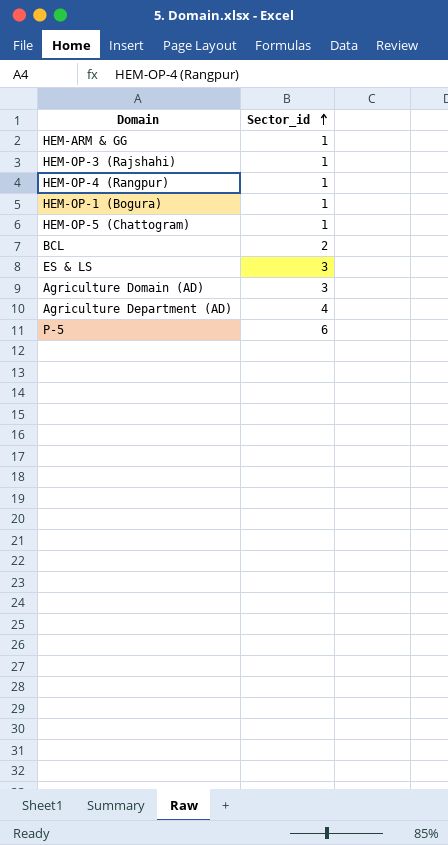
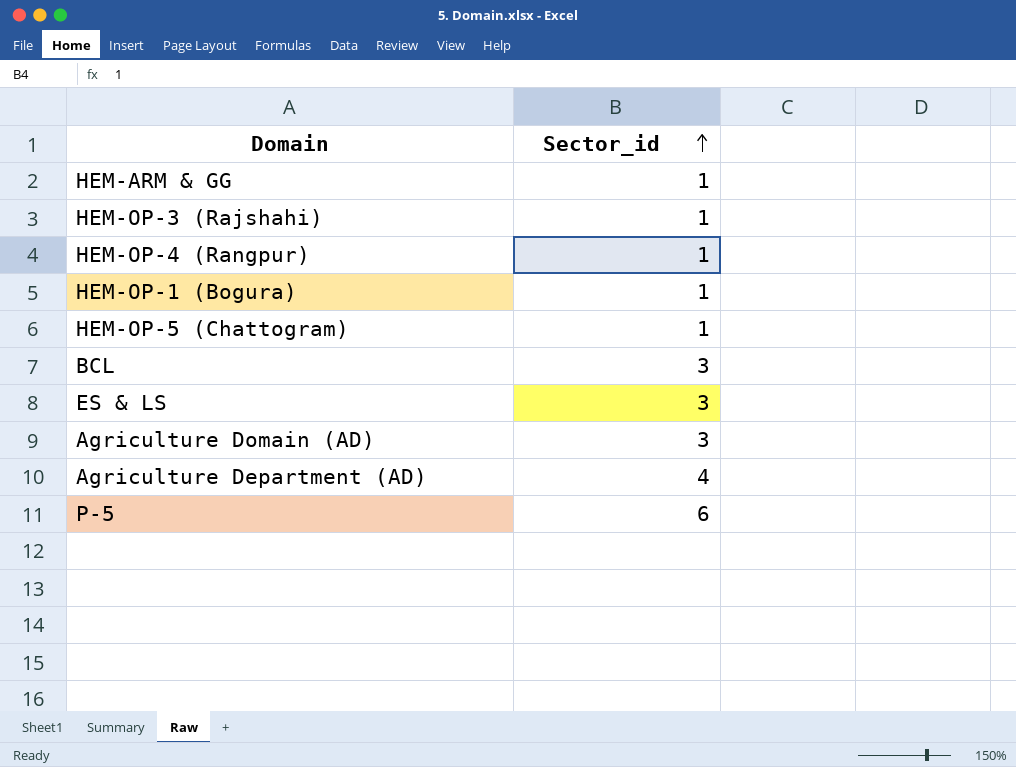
BCL | Sector_id: 2 -> 3

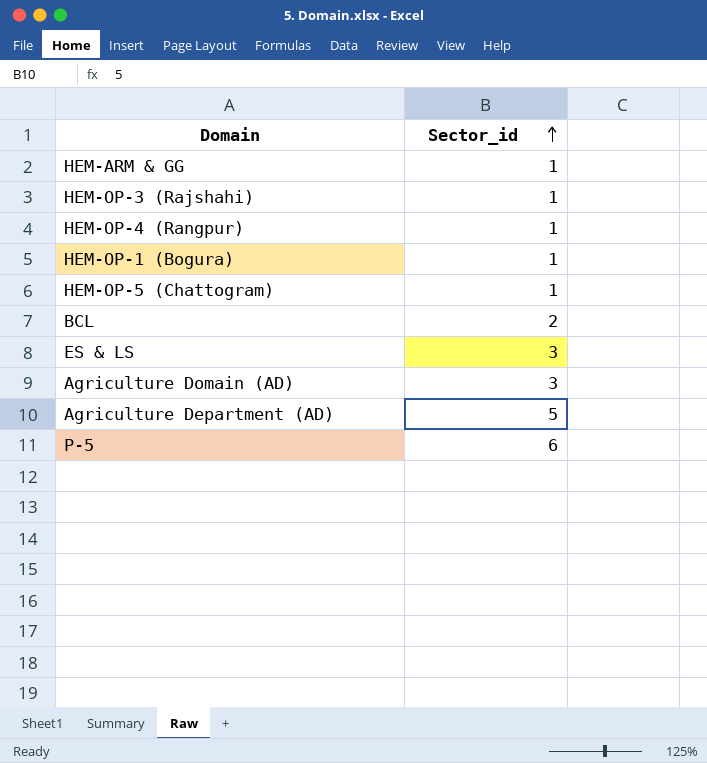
BCL | Sector_id: 3 -> 2
Agriculture Department (AD) | Sector_id: 4 -> 5

